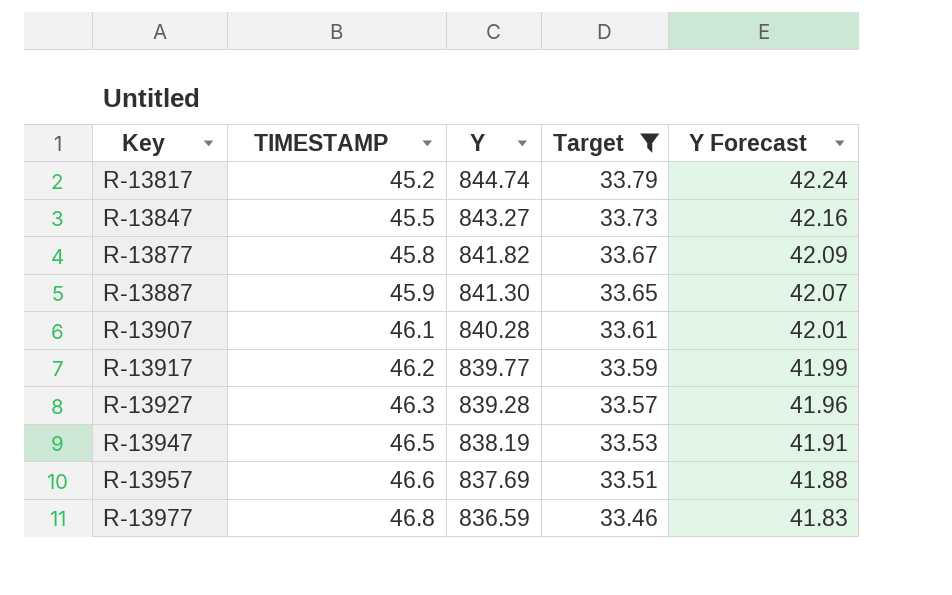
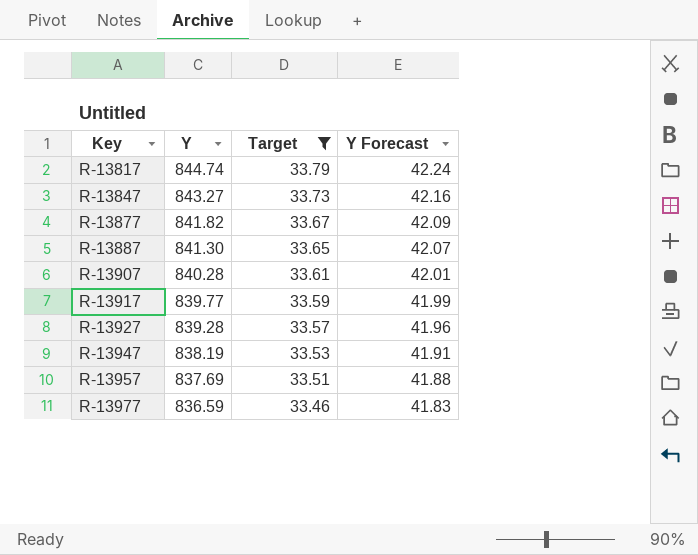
column TIMESTAMP | position: 2 -> none

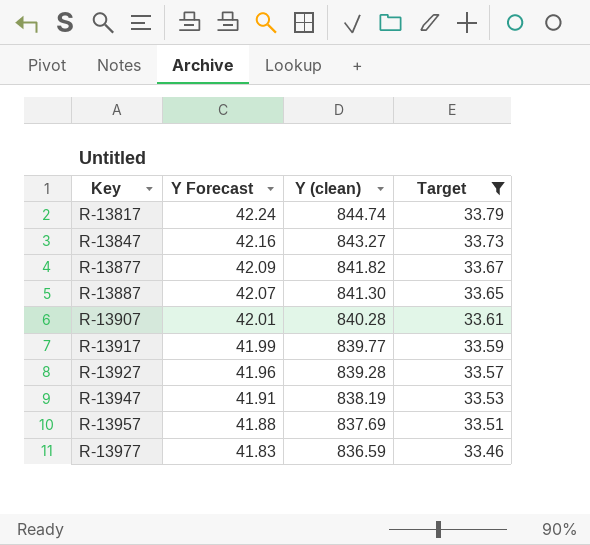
column Y Forecast | position: 4 -> 2
column name: Y -> Y (clean)

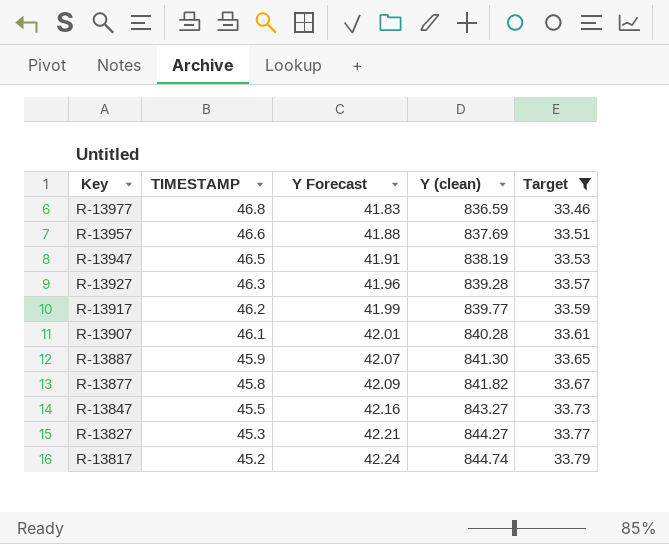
row order: Key ascending -> Key descending
column TIMESTAMP | position: none -> 2
row R-13827: none -> 45.3 | 42.21 | 844.27 | 33.77

